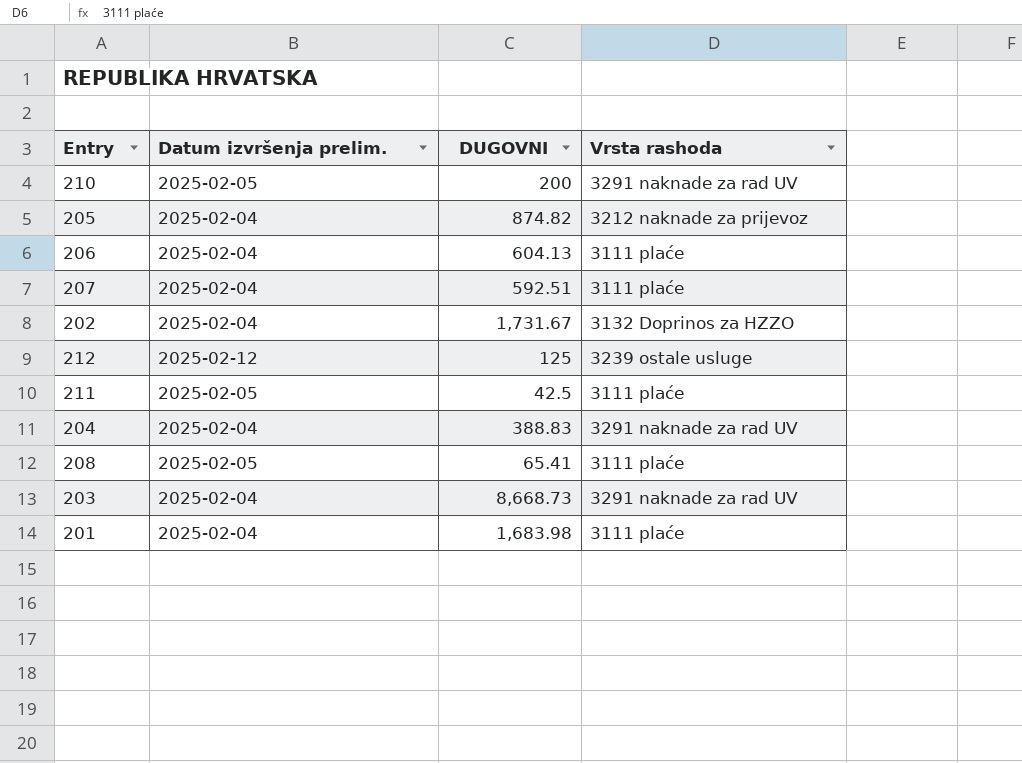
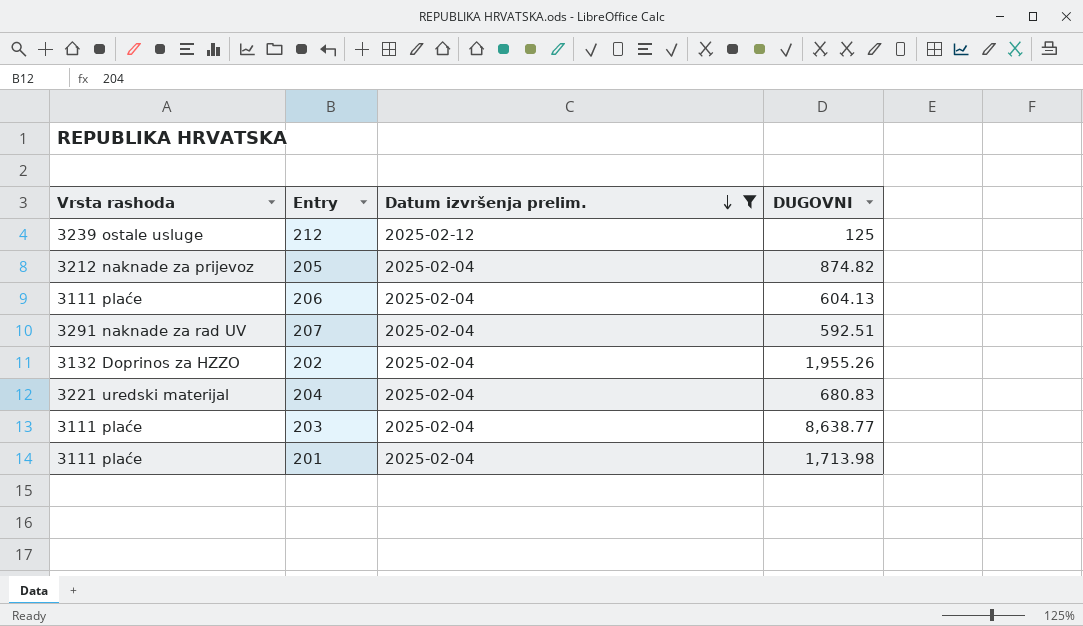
filter: none -> Datum izvršenja prelim. != 2025-02-05
row order: none -> Datum izvršenja prelim. descending
column Vrsta rashoda | position: 4 -> 1
207 | Vrsta rashoda: 3111 plaće -> 3291 naknade za rad UV
202 | DUGOVNI: 1,731.67 -> 1,955.26
204 | Vrsta rashoda: 3291 naknade za rad UV -> 3221 uredski materijal
204 | DUGOVNI: 388.83 -> 680.83
203 | Vrsta rashoda: 3291 naknade za rad UV -> 3111 plaće
203 | DUGOVNI: 8,668.73 -> 8,638.77
201 | DUGOVNI: 1,683.98 -> 1,713.98

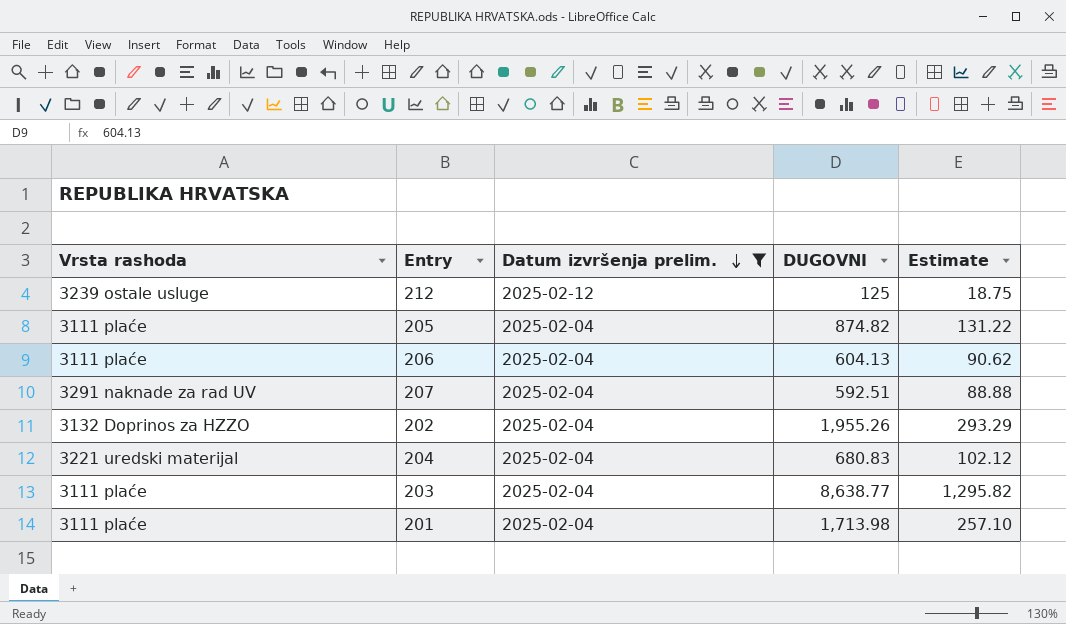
column Estimate | formula: none -> [DUGOVNI] * 0.15
205 | Vrsta rashoda: 3212 naknade za prijevoz -> 3111 plaće

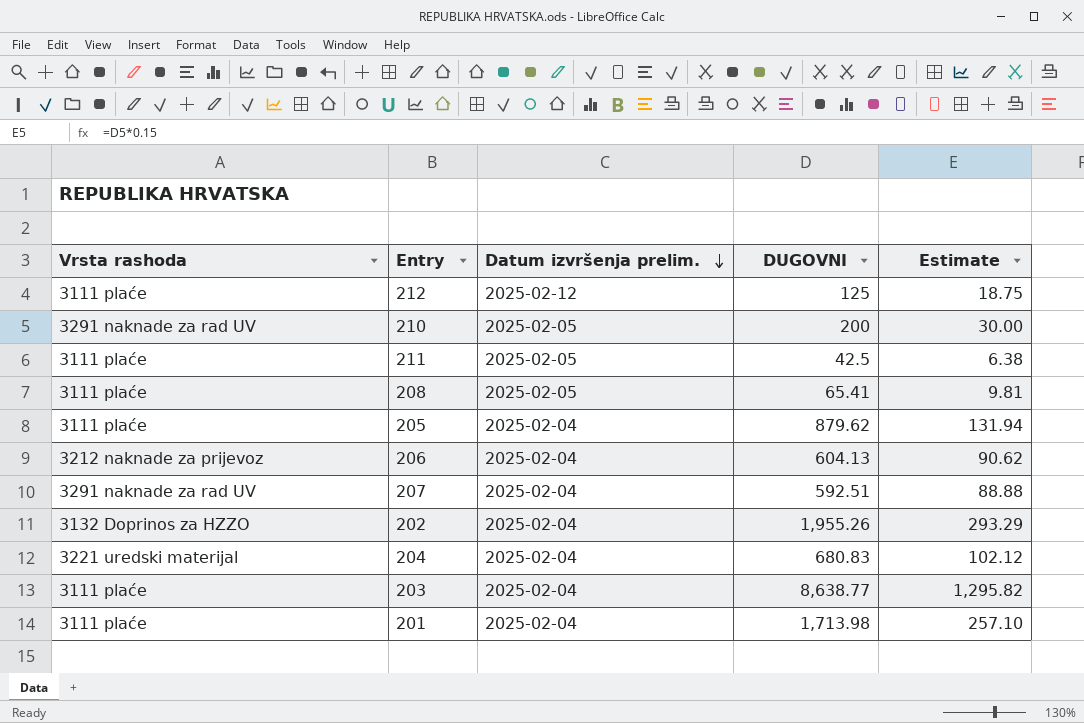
filter: Datum izvršenja prelim. != 2025-02-05 -> none
212 | Vrsta rashoda: 3239 ostale usluge -> 3111 plaće
205 | DUGOVNI: 874.82 -> 879.62
205 | Estimate: 131.22 -> 131.94
206 | Vrsta rashoda: 3111 plaće -> 3212 naknade za prijevoz

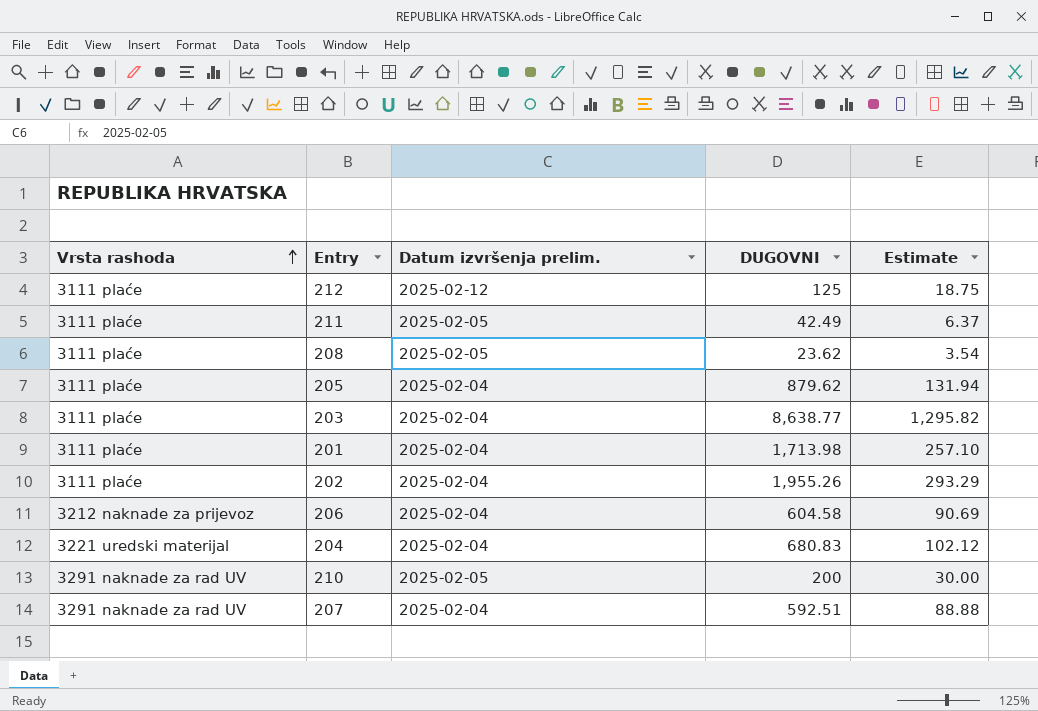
row order: Datum izvršenja prelim. descending -> Vrsta rashoda ascending
211 | DUGOVNI: 42.5 -> 42.49
211 | Estimate: 6.38 -> 6.37
208 | DUGOVNI: 65.41 -> 23.62
208 | Estimate: 9.81 -> 3.54
202 | Vrsta rashoda: 3132 Doprinos za HZZO -> 3111 plaće
206 | DUGOVNI: 604.13 -> 604.58
206 | Estimate: 90.62 -> 90.69

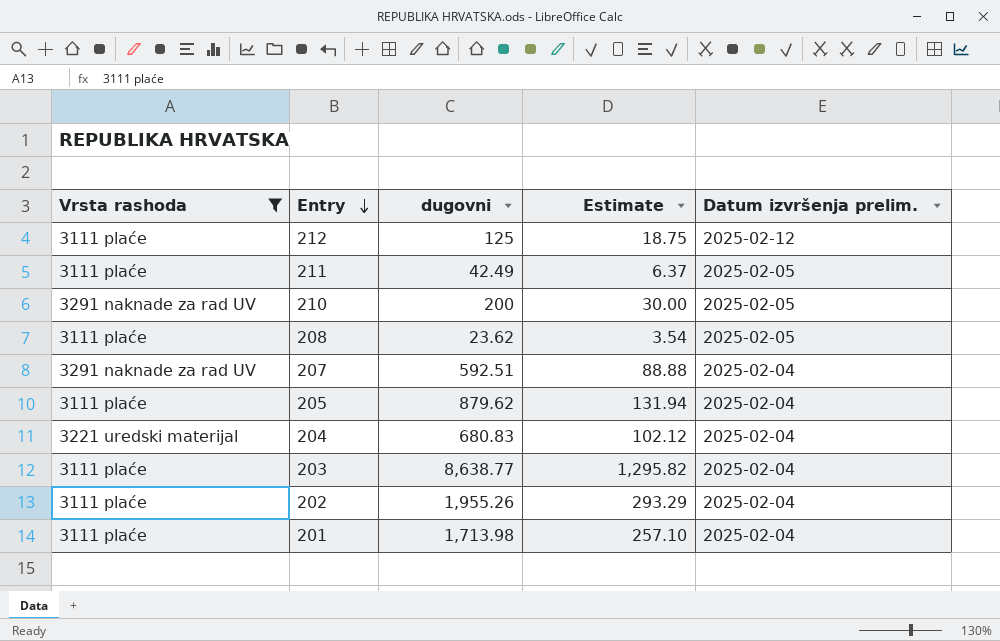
filter: none -> Vrsta rashoda != 3212 naknade za prijevoz
row order: Vrsta rashoda ascending -> Entry descending
column name: DUGOVNI -> dugovni
column Datum izvršenja prelim. | position: 3 -> 5

